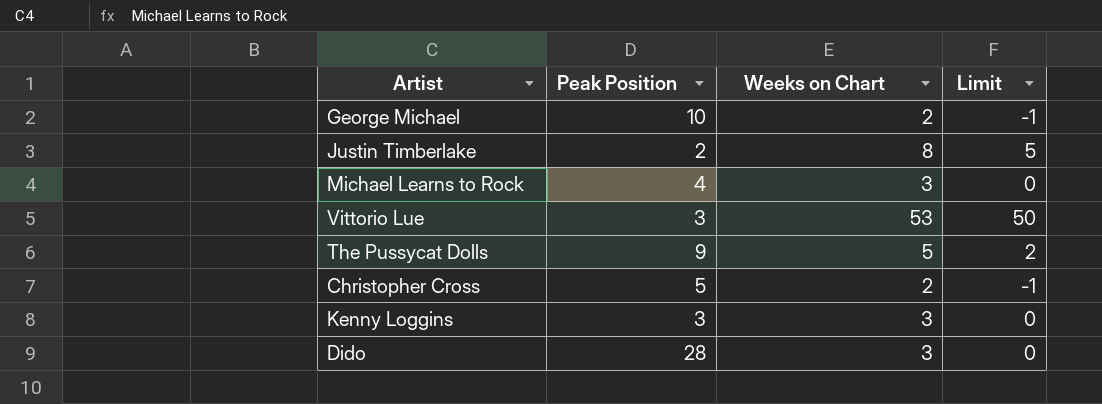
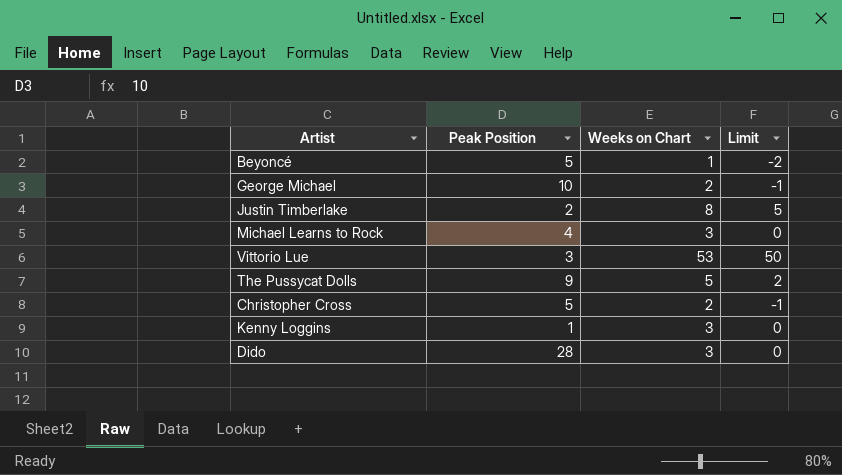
row Beyoncé: none -> 5 | 1 | -2
Kenny Loggins | Peak Position: 3 -> 1

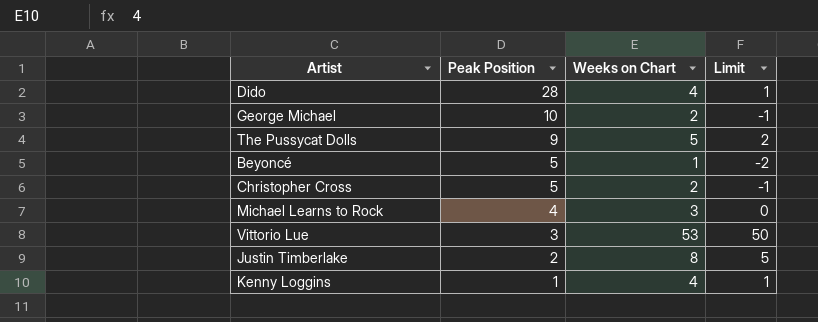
row order: none -> Peak Position descending
Dido | Weeks on Chart: 3 -> 4
Dido | Limit: 0 -> 1
Kenny Loggins | Weeks on Chart: 3 -> 4
Kenny Loggins | Limit: 0 -> 1

